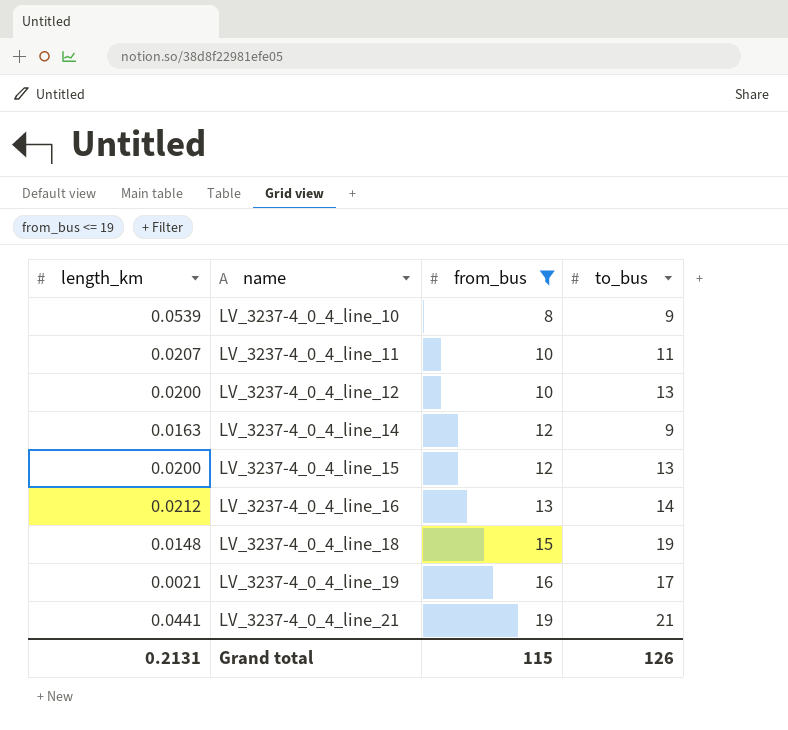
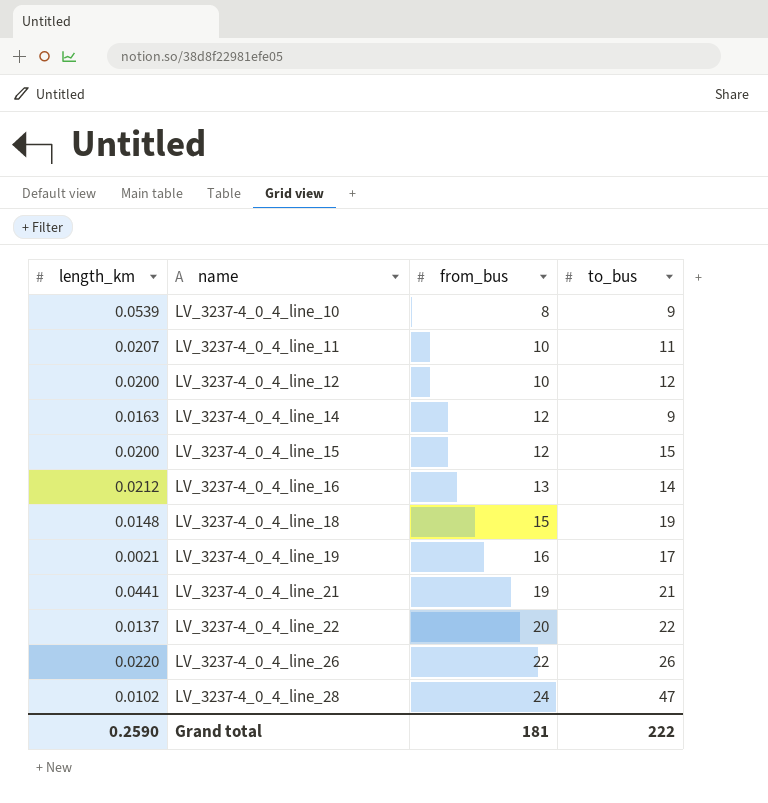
filter: from_bus <= 19 -> none
LV_3237-4_0_4_line_12 | to_bus: 13 -> 12
LV_3237-4_0_4_line_15 | to_bus: 13 -> 15
Grand total | length_km: 0.2131 -> 0.2590
Grand total | from_bus: 115 -> 181
Grand total | to_bus: 126 -> 222

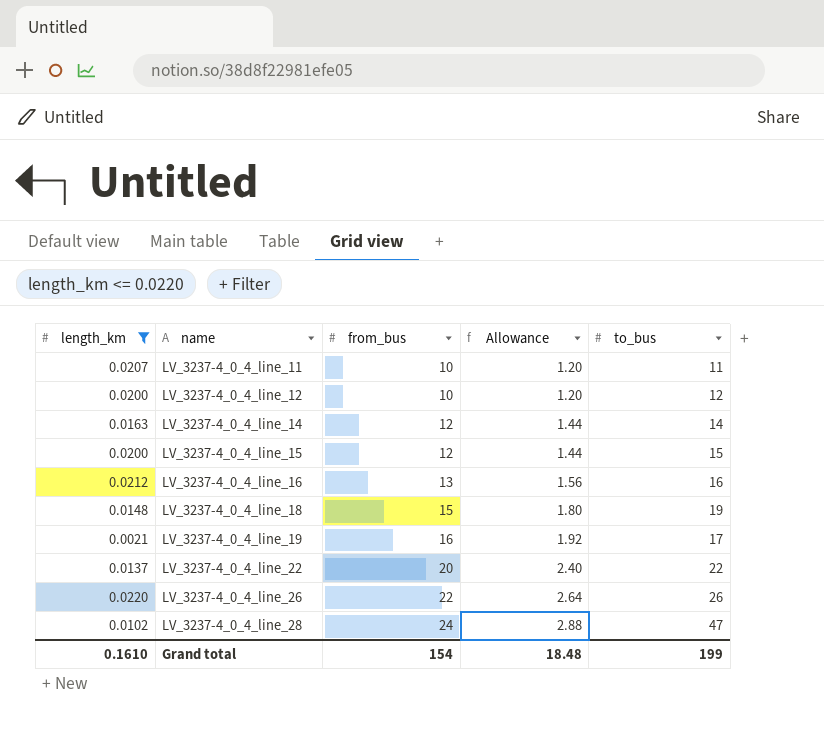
filter: none -> length_km <= 0.0220
column Allowance | formula: none -> [from_bus] * 0.12
LV_3237-4_0_4_line_14 | to_bus: 9 -> 14
LV_3237-4_0_4_line_16 | to_bus: 14 -> 16
Grand total | length_km: 0.2590 -> 0.1610
Grand total | from_bus: 181 -> 154
Grand total | to_bus: 222 -> 199

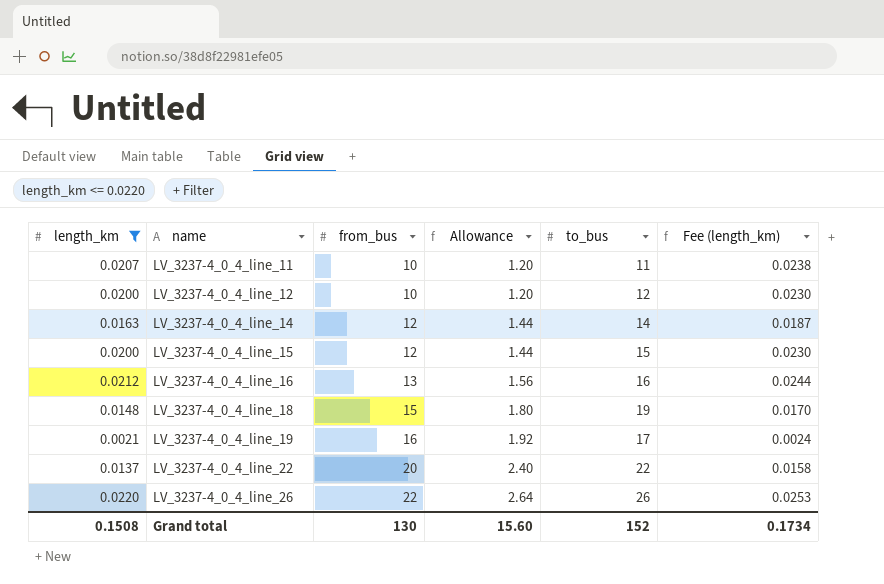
column Fee (length_km) | formula: none -> [length_km] * 1.15
row LV_3237-4_0_4_line_28: 0.0102 | 24 | 2.88 | 47 -> none
Grand total | length_km: 0.1610 -> 0.1508
Grand total | from_bus: 154 -> 130
Grand total | Allowance: 18.48 -> 15.60
Grand total | to_bus: 199 -> 152

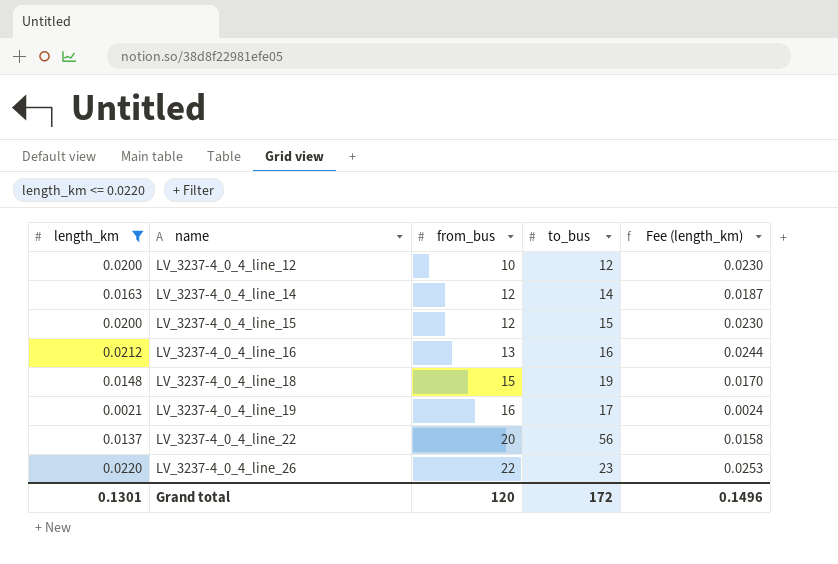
column Allowance | formula: [from_bus] * 0.12 -> none
row LV_3237-4_0_4_line_11: 0.0207 | 10 | 1.20 | 11 | 0.0238 -> none
LV_3237-4_0_4_line_22 | to_bus: 22 -> 56
LV_3237-4_0_4_line_26 | to_bus: 26 -> 23
Grand total | length_km: 0.1508 -> 0.1301
Grand total | from_bus: 130 -> 120
Grand total | to_bus: 152 -> 172
Grand total | Fee (length_km): 0.1734 -> 0.1496

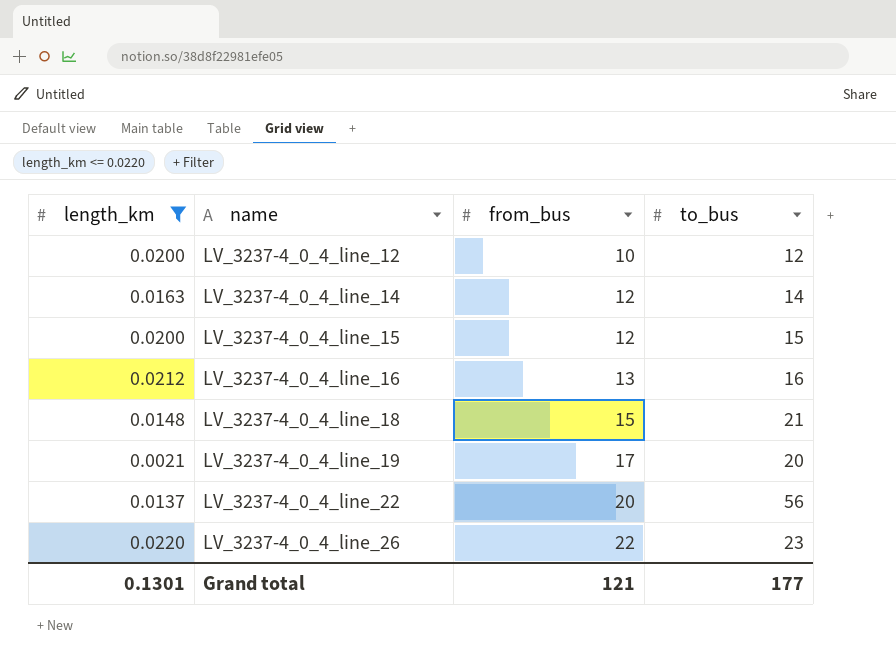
column Fee (length_km) | formula: [length_km] * 1.15 -> none
LV_3237-4_0_4_line_18 | to_bus: 19 -> 21
LV_3237-4_0_4_line_19 | from_bus: 16 -> 17
LV_3237-4_0_4_line_19 | to_bus: 17 -> 20
Grand total | from_bus: 120 -> 121
Grand total | to_bus: 172 -> 177

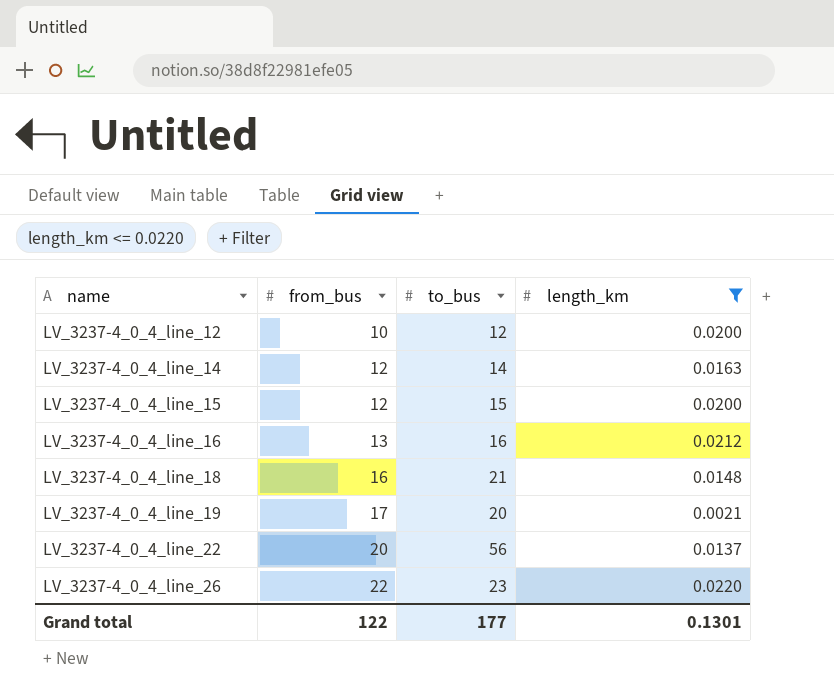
column length_km | position: 1 -> 4
LV_3237-4_0_4_line_18 | from_bus: 15 -> 16
Grand total | from_bus: 121 -> 122

